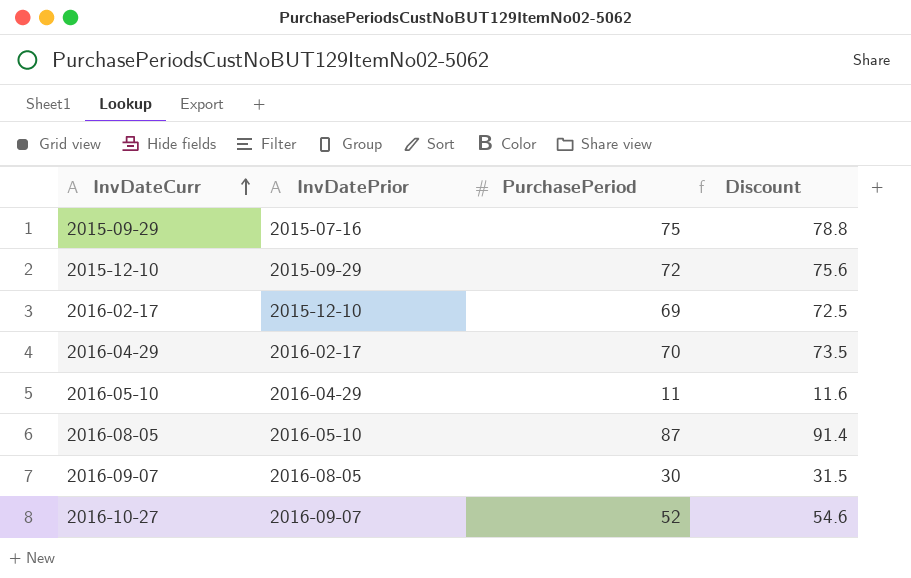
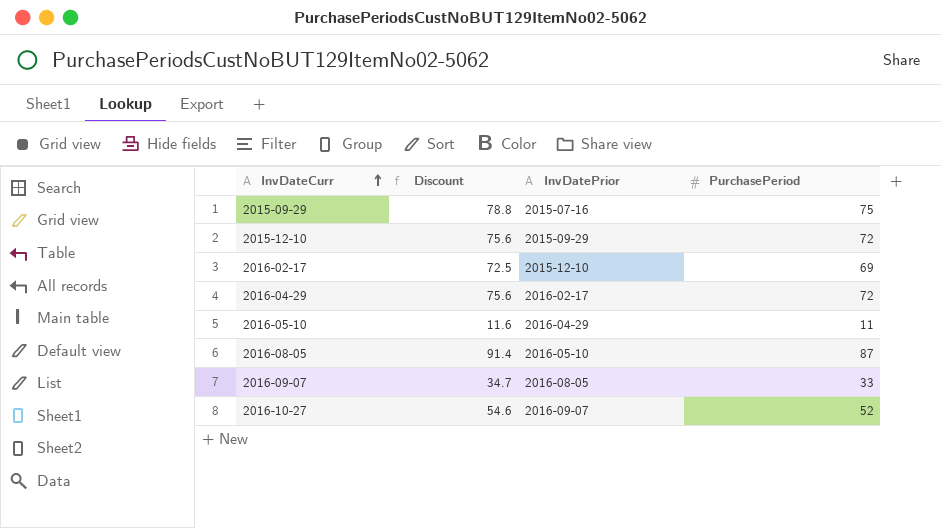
column Discount | position: 4 -> 2
2016-04-29 | Discount: 73.5 -> 75.6
2016-04-29 | PurchasePeriod: 70 -> 72
2016-09-07 | Discount: 31.5 -> 34.7
2016-09-07 | PurchasePeriod: 30 -> 33

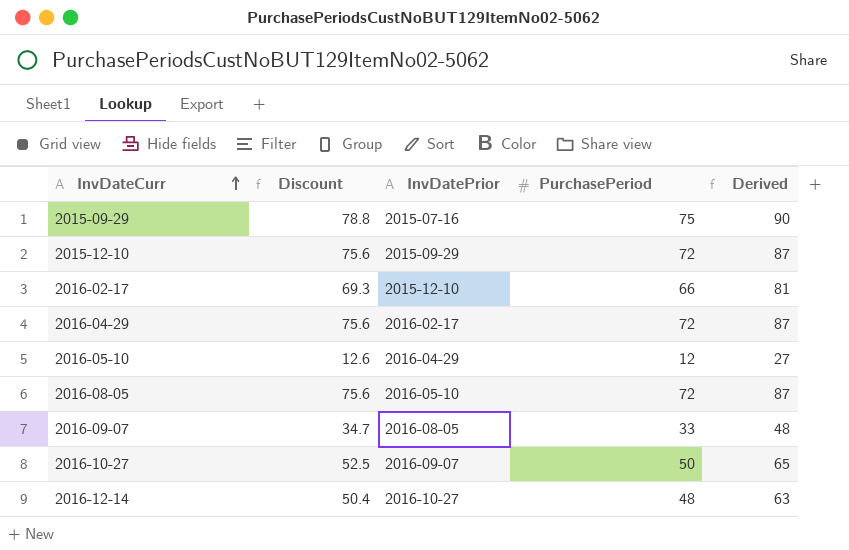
column Derived | formula: none -> [PurchasePeriod] + 15
2016-02-17 | Discount: 72.5 -> 69.3
2016-02-17 | PurchasePeriod: 69 -> 66
2016-05-10 | Discount: 11.6 -> 12.6
2016-05-10 | PurchasePeriod: 11 -> 12
2016-08-05 | Discount: 91.4 -> 75.6
2016-08-05 | PurchasePeriod: 87 -> 72
2016-10-27 | Discount: 54.6 -> 52.5
2016-10-27 | PurchasePeriod: 52 -> 50
row 2016-12-14: none -> 50.4 | 2016-10-27 | 48 | 63

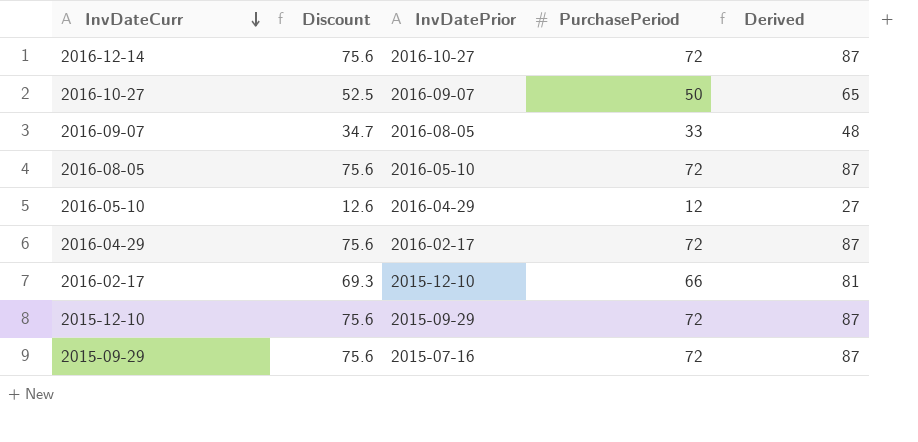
row order: InvDateCurr ascending -> InvDateCurr descending
2016-12-14 | Discount: 50.4 -> 75.6
2016-12-14 | PurchasePeriod: 48 -> 72
2016-12-14 | Derived: 63 -> 87
2015-09-29 | Discount: 78.8 -> 75.6
2015-09-29 | PurchasePeriod: 75 -> 72
2015-09-29 | Derived: 90 -> 87

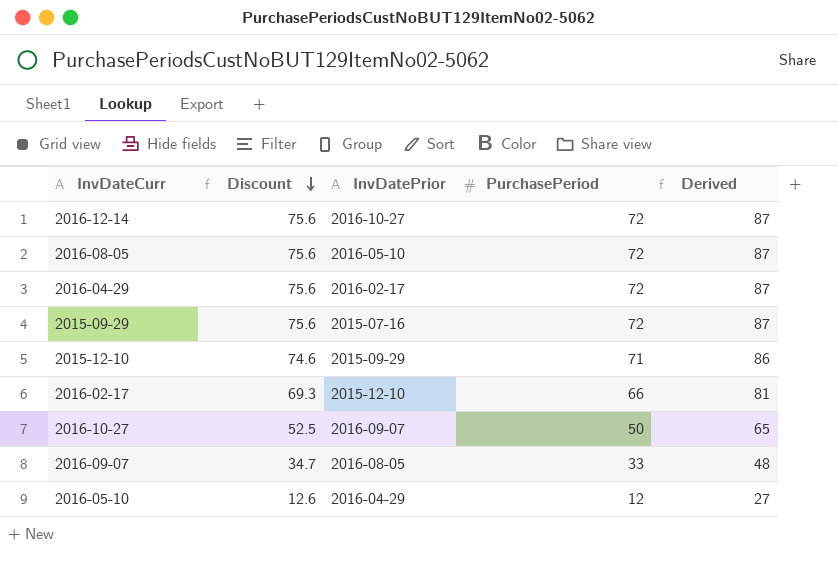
row order: InvDateCurr descending -> Discount descending
2015-12-10 | Discount: 75.6 -> 74.6
2015-12-10 | PurchasePeriod: 72 -> 71
2015-12-10 | Derived: 87 -> 86

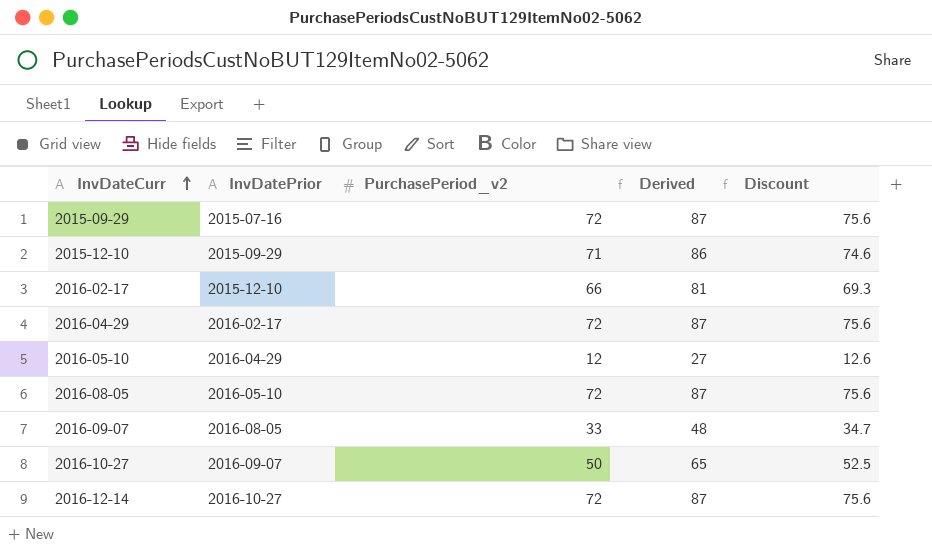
row order: Discount descending -> InvDateCurr ascending
column name: PurchasePeriod -> PurchasePeriod_v2
column Discount | position: 2 -> 5

